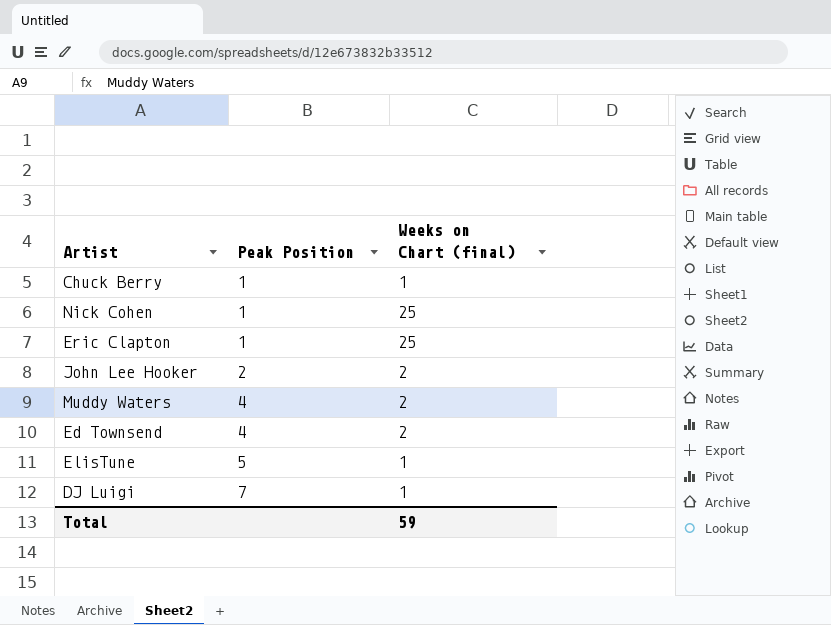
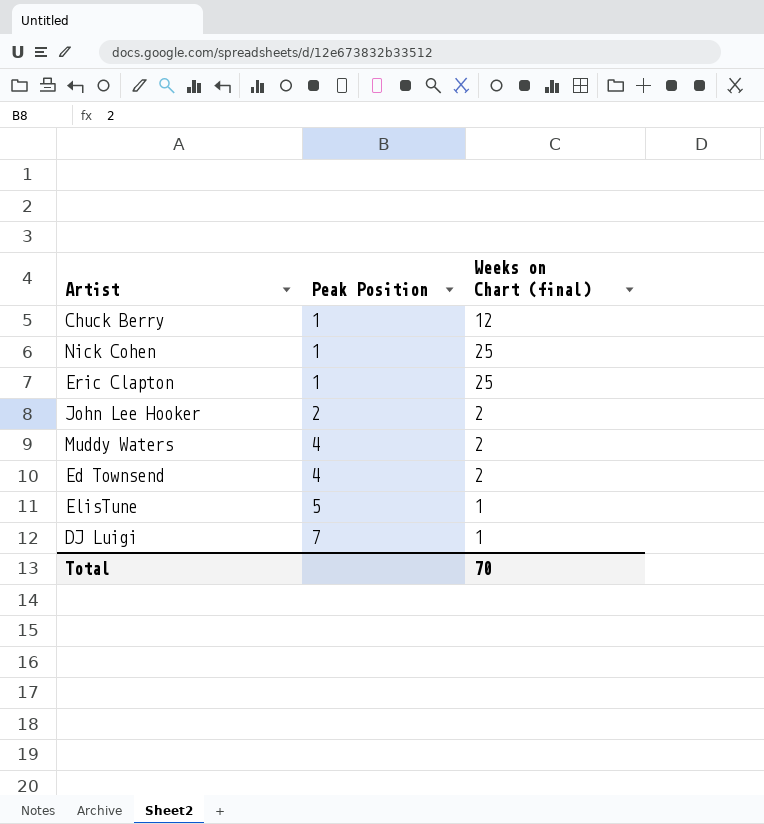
Chuck Berry | Weeks on Chart (final): 1 -> 12
Total | Weeks on Chart (final): 59 -> 70

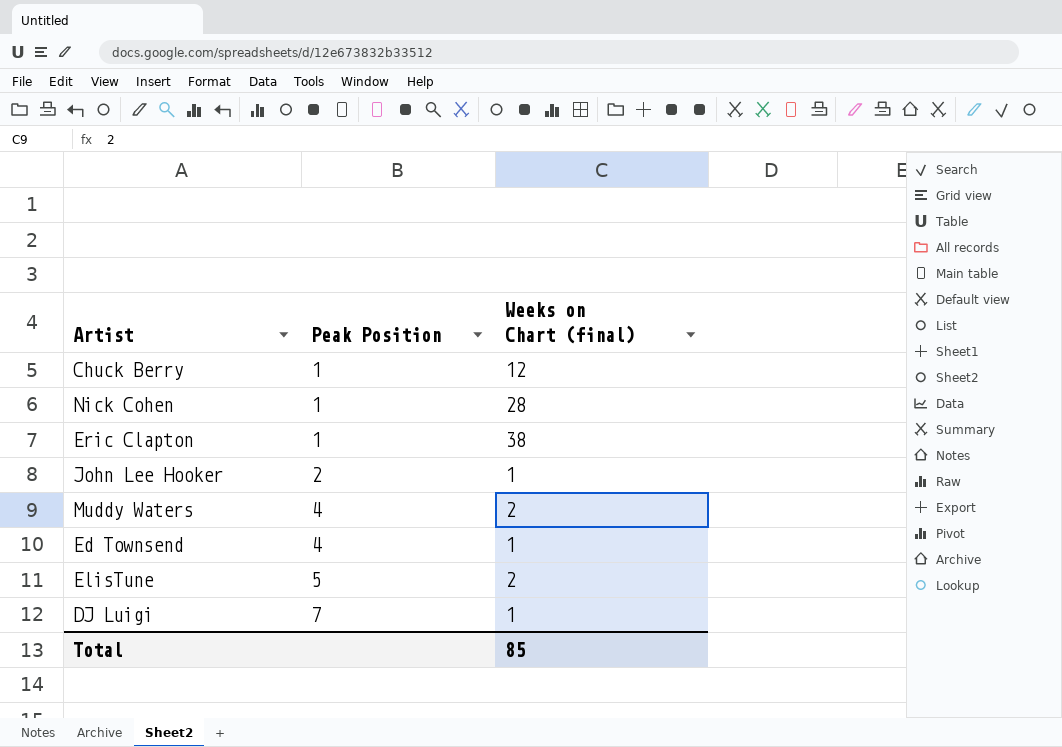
Nick Cohen | Weeks on Chart (final): 25 -> 28
Eric Clapton | Weeks on Chart (final): 25 -> 38
John Lee Hooker | Weeks on Chart (final): 2 -> 1
Ed Townsend | Weeks on Chart (final): 2 -> 1
ElisTune | Weeks on Chart (final): 1 -> 2
Total | Weeks on Chart (final): 70 -> 85

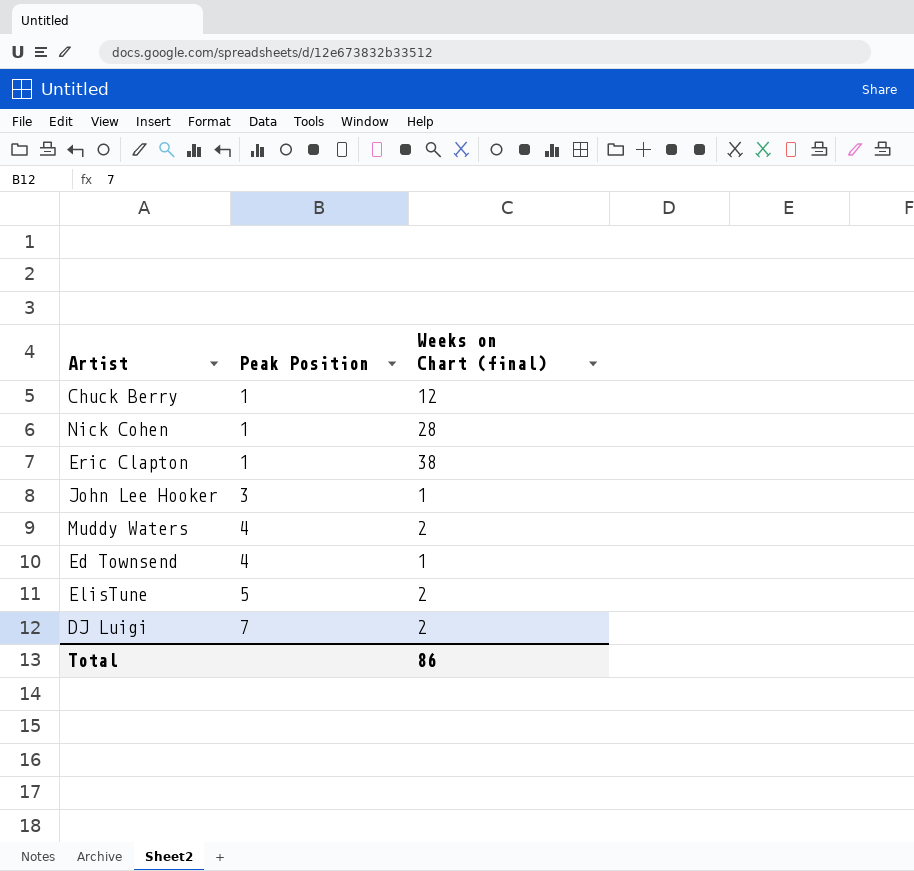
John Lee Hooker | Peak Position: 2 -> 3
DJ Luigi | Weeks on Chart (final): 1 -> 2
Total | Weeks on Chart (final): 85 -> 86

